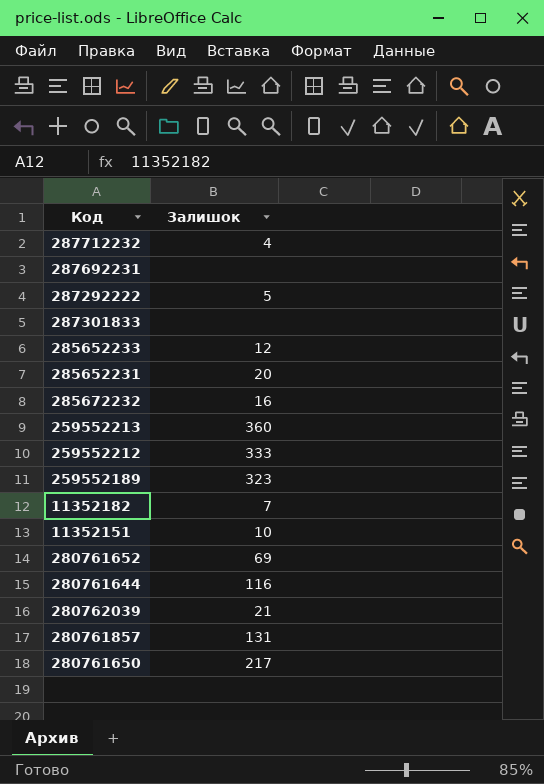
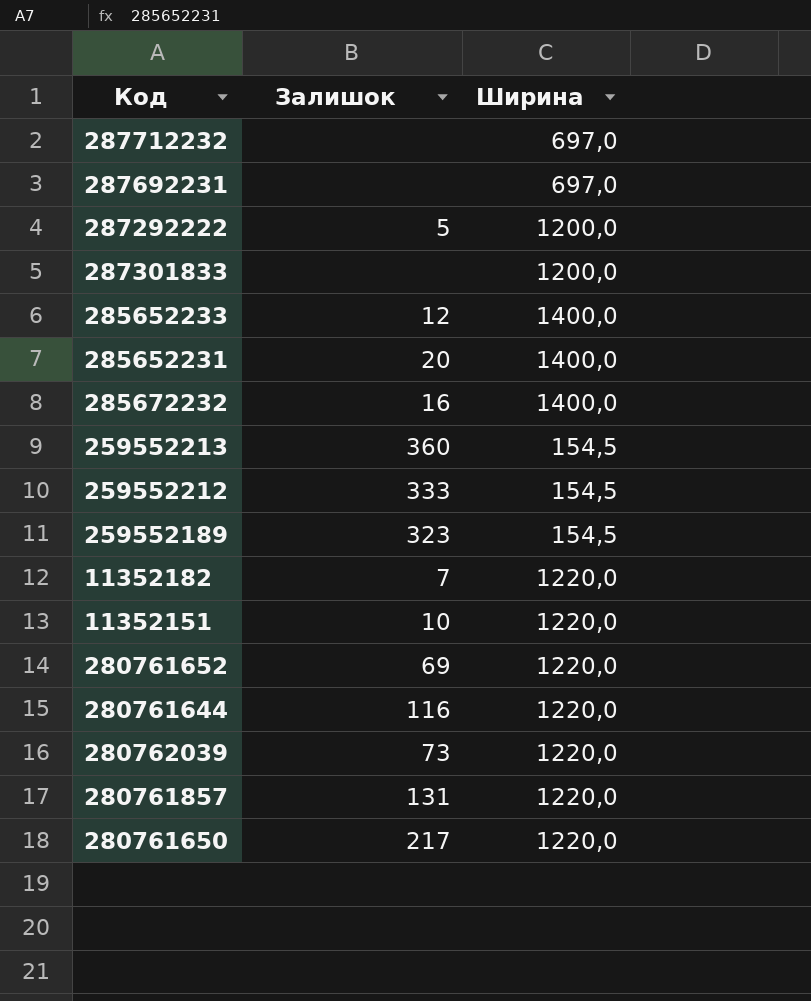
column Ширина | position: none -> 3
287712232 | Залишок: 4 -> none
280762039 | Залишок: 21 -> 73

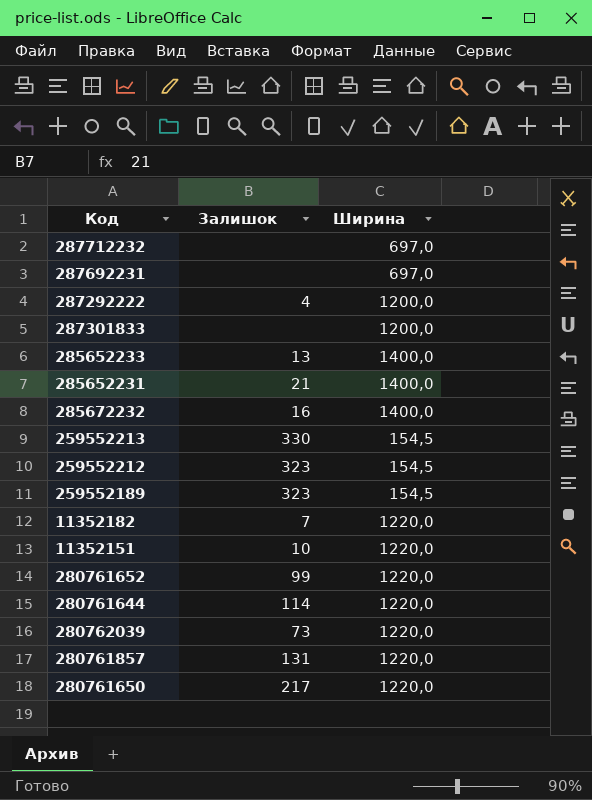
287292222 | Залишок: 5 -> 4
285652233 | Залишок: 12 -> 13
285652231 | Залишок: 20 -> 21
259552213 | Залишок: 360 -> 330
259552212 | Залишок: 333 -> 323
280761652 | Залишок: 69 -> 99
280761644 | Залишок: 116 -> 114

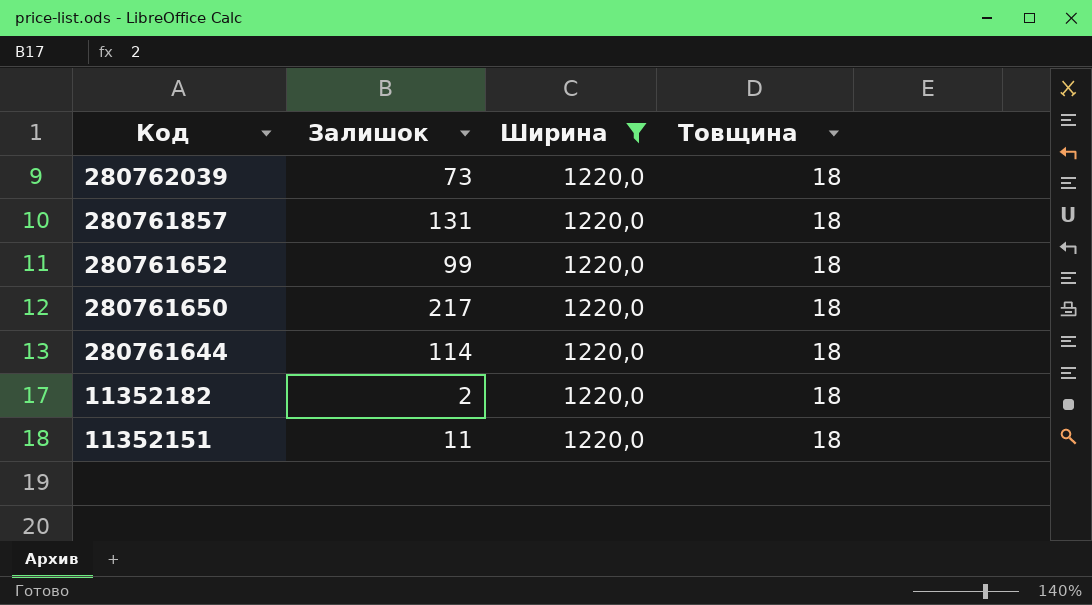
filter: none -> Ширина = 1220,0
row order: none -> Код descending
column Товщина | position: none -> 4
11352182 | Залишок: 7 -> 2
11352151 | Залишок: 10 -> 11

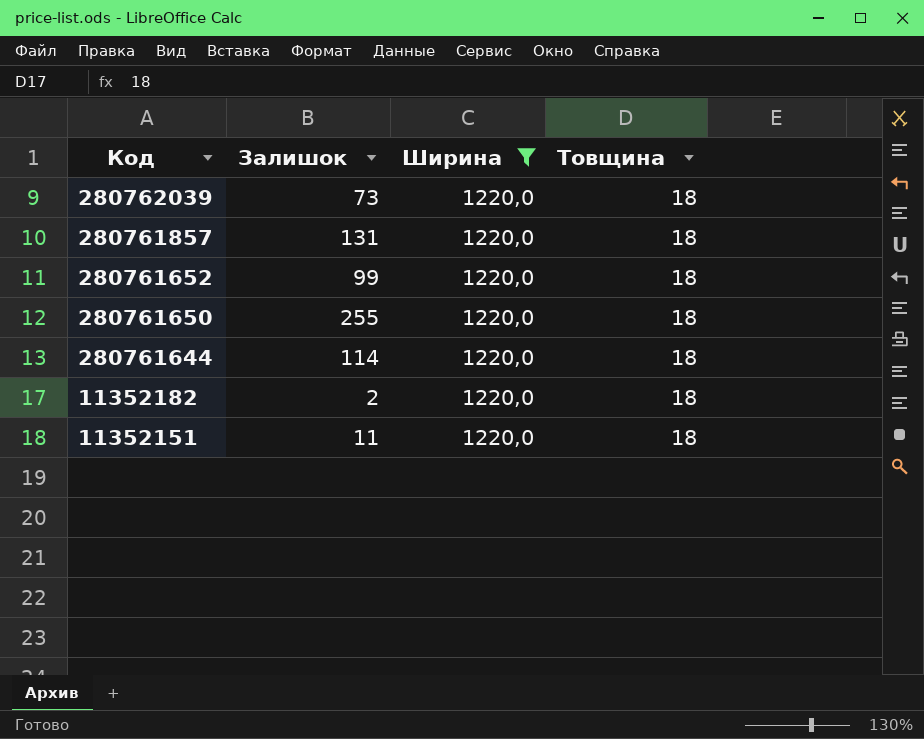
280761650 | Залишок: 217 -> 255

